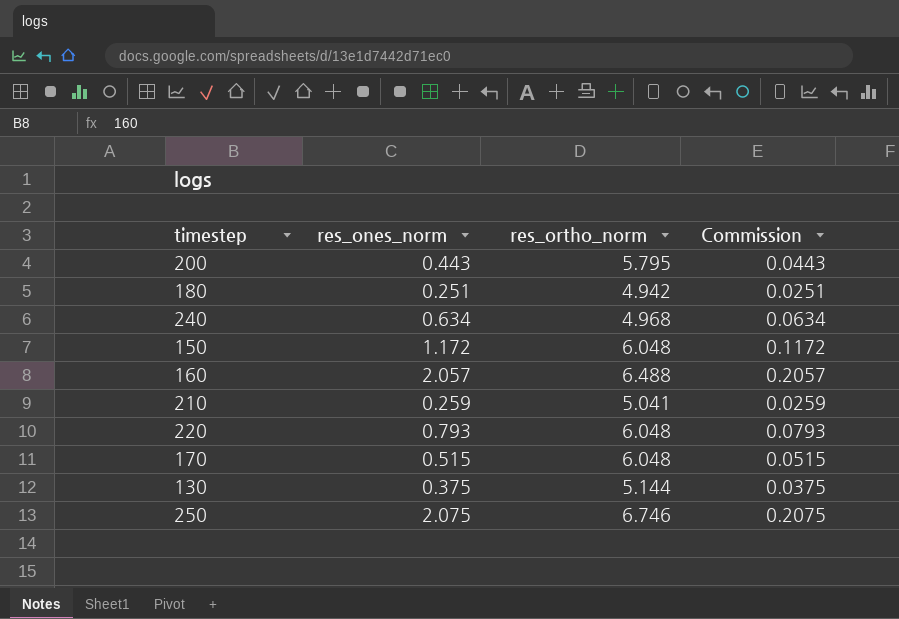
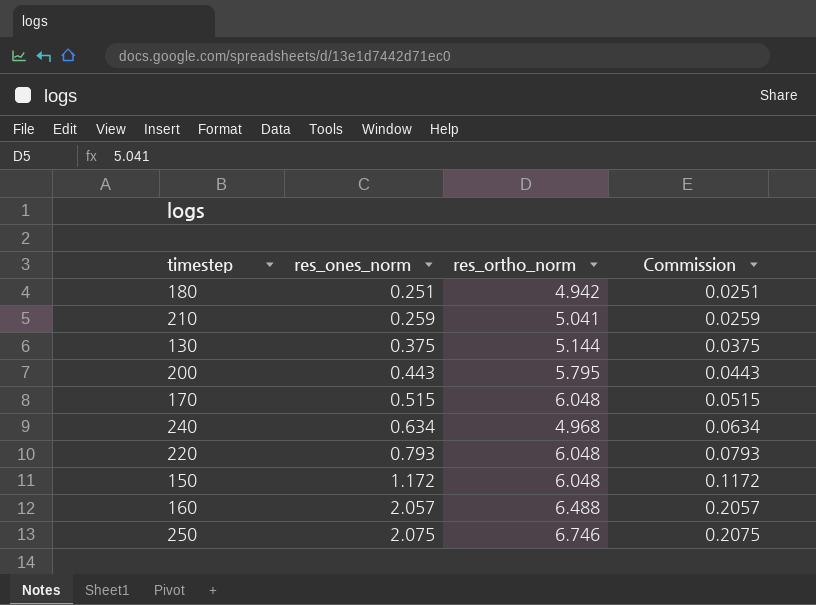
row order: none -> res_ones_norm ascending

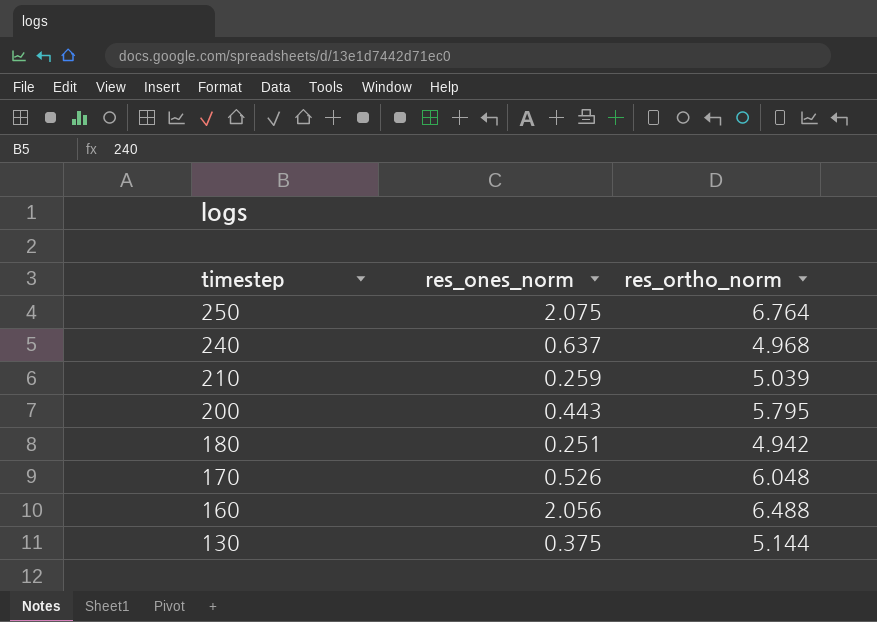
row order: res_ones_norm ascending -> timestep descending
column Commission | formula: [res_ones_norm] * 0.1 -> none
row 220: 0.793 | 6.048 | 0.0793 -> none
row 150: 1.172 | 6.048 | 0.1172 -> none
250 | res_ortho_norm: 6.746 -> 6.764
240 | res_ones_norm: 0.634 -> 0.637
210 | res_ortho_norm: 5.041 -> 5.039
170 | res_ones_norm: 0.515 -> 0.526
160 | res_ones_norm: 2.057 -> 2.056

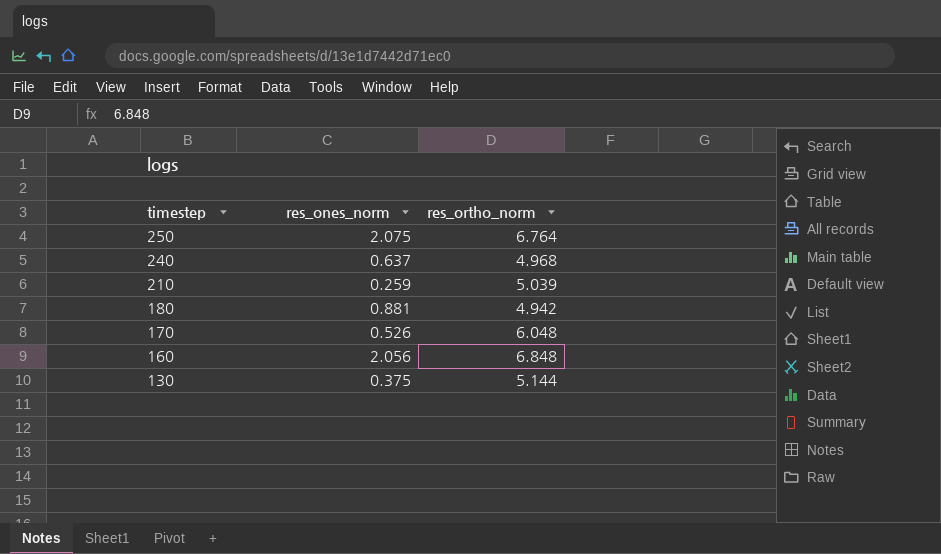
row 200: 0.443 | 5.795 -> none
180 | res_ones_norm: 0.251 -> 0.881
160 | res_ortho_norm: 6.488 -> 6.848

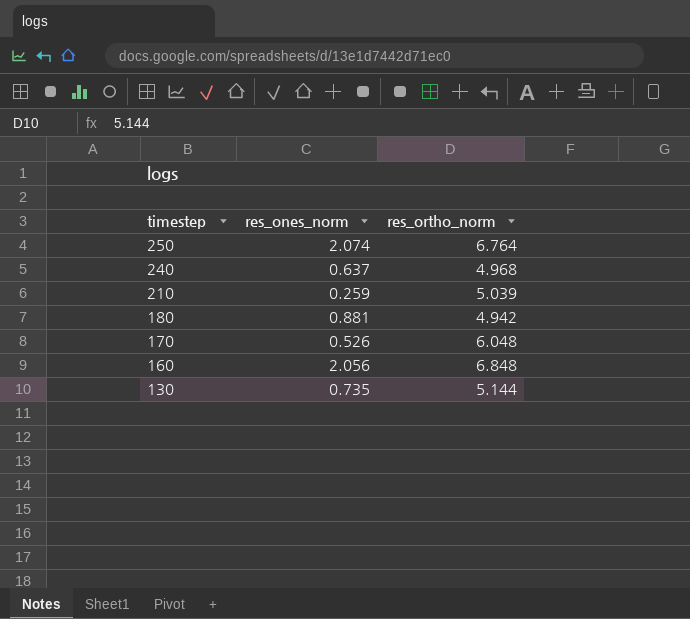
250 | res_ones_norm: 2.075 -> 2.074
130 | res_ones_norm: 0.375 -> 0.735

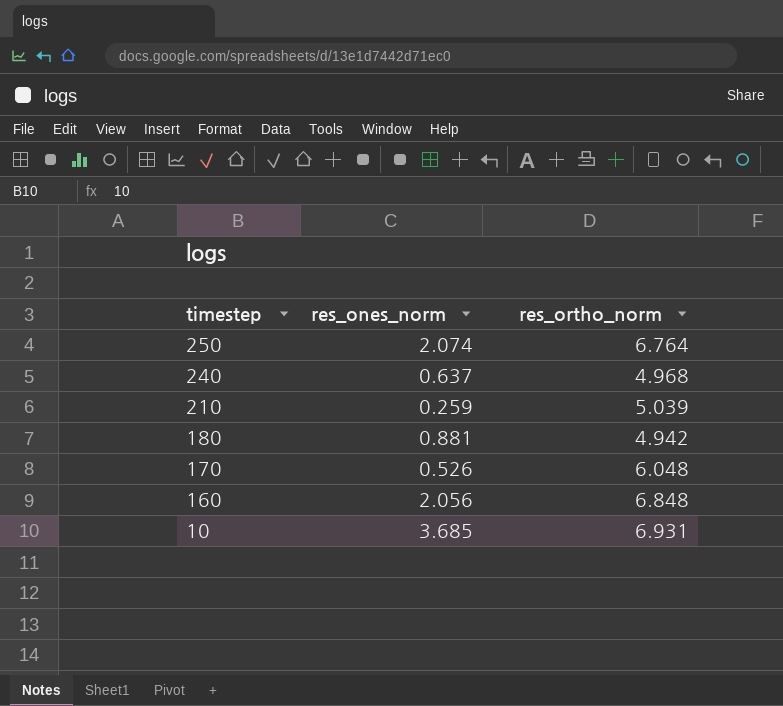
row 130: 0.735 | 5.144 -> none
row 10: none -> 3.685 | 6.931

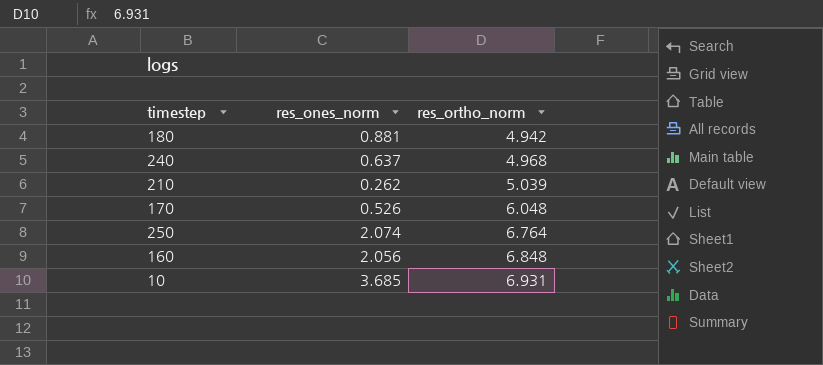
row order: timestep descending -> res_ortho_norm ascending
210 | res_ones_norm: 0.259 -> 0.262

